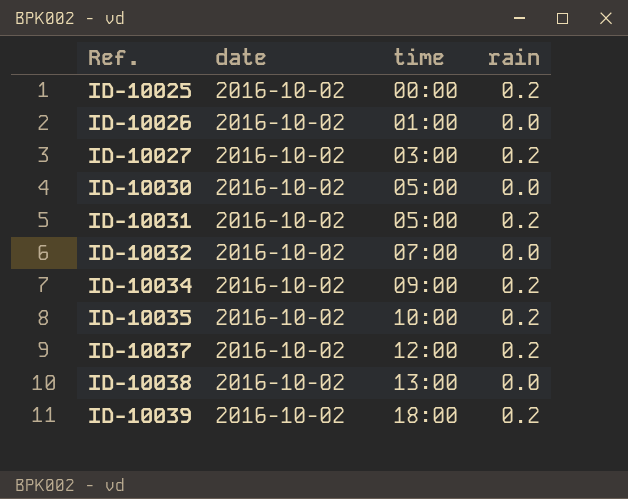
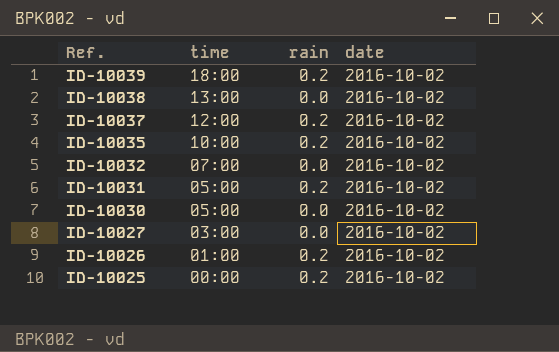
row order: Ref. ascending -> Ref. descending
column date | position: 2 -> 4
row ID-10034: 2016-10-02 | 09:00 | 0.2 -> none
ID-10027 | rain: 0.2 -> 0.0
ID-10026 | rain: 0.0 -> 0.2

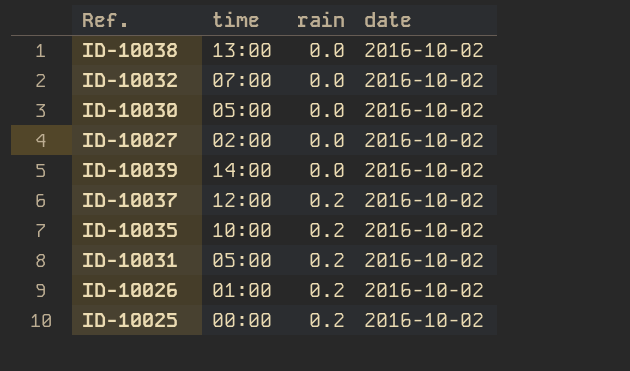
row order: Ref. descending -> rain ascending
ID-10027 | time: 03:00 -> 02:00
ID-10039 | time: 18:00 -> 14:00
ID-10039 | rain: 0.2 -> 0.0

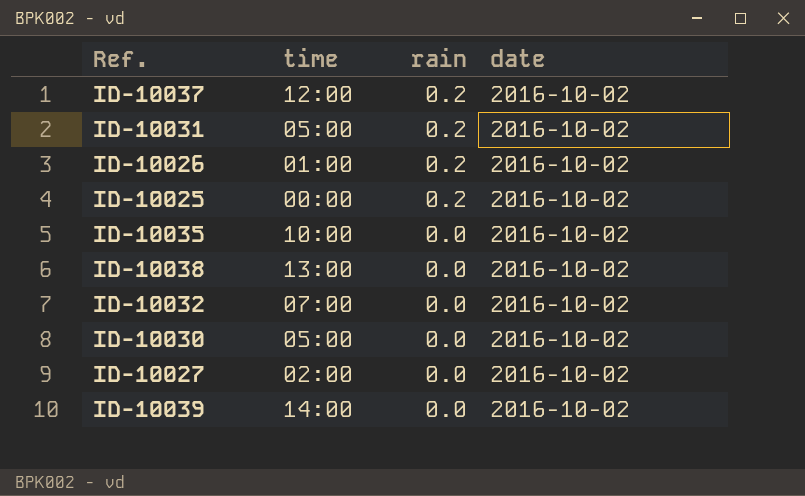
row order: rain ascending -> rain descending
ID-10035 | rain: 0.2 -> 0.0

